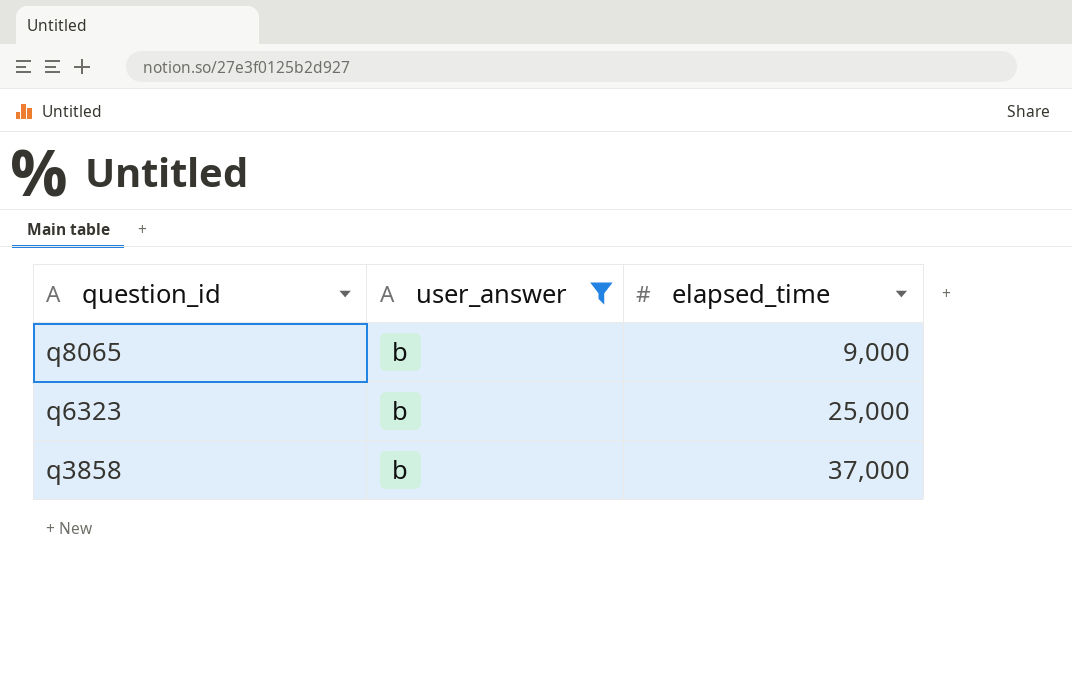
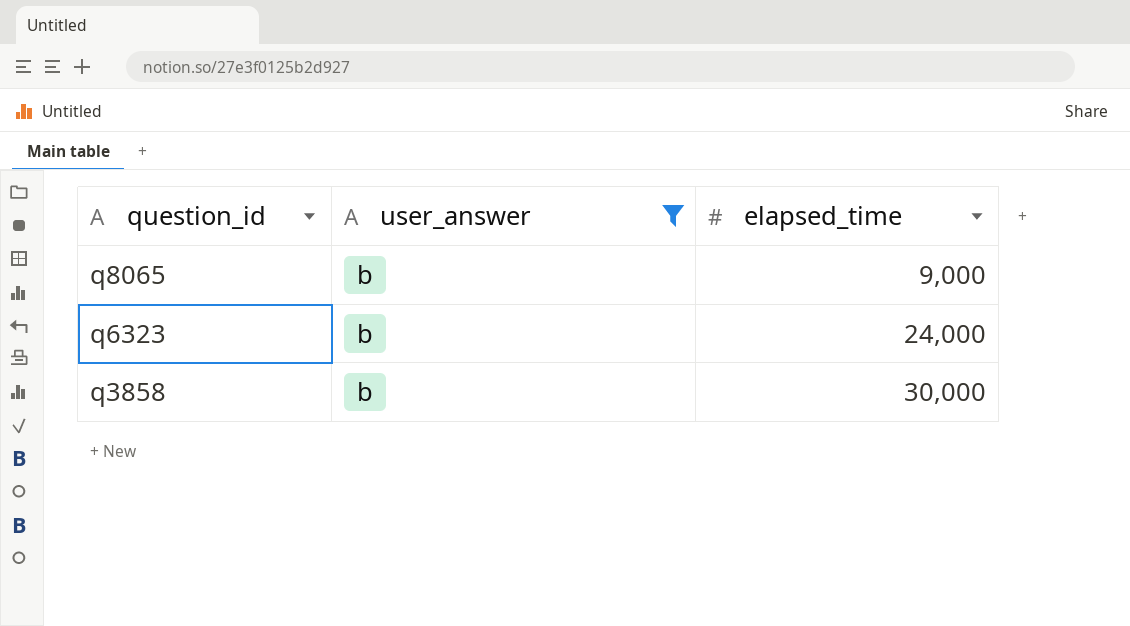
q6323 | elapsed_time: 25,000 -> 24,000
q3858 | elapsed_time: 37,000 -> 30,000

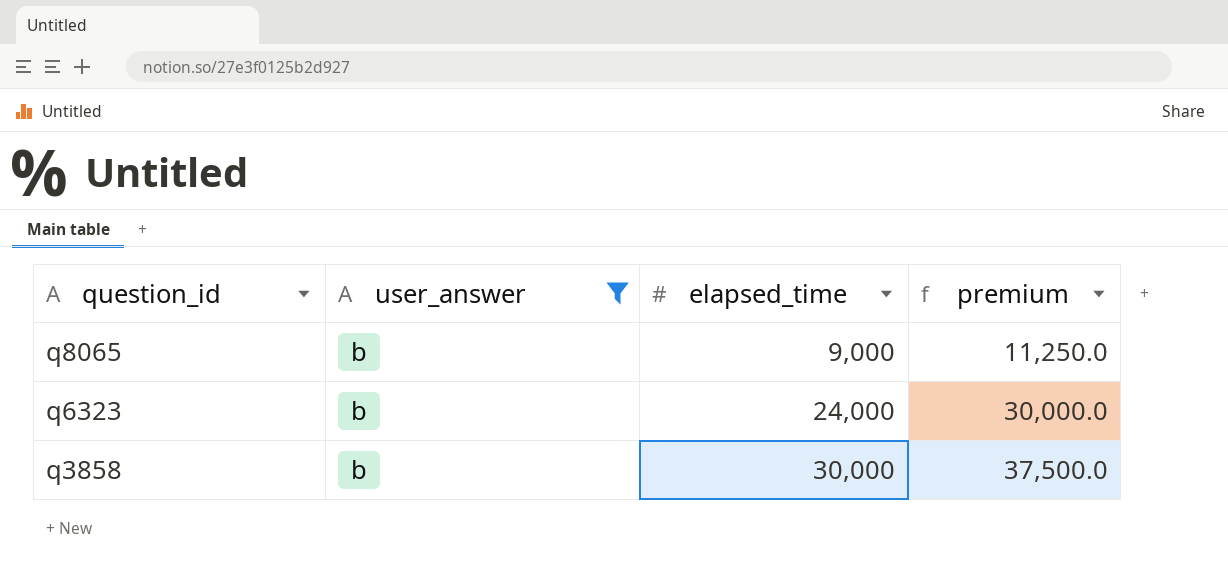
column premium | formula: none -> [elapsed_time] * 1.25

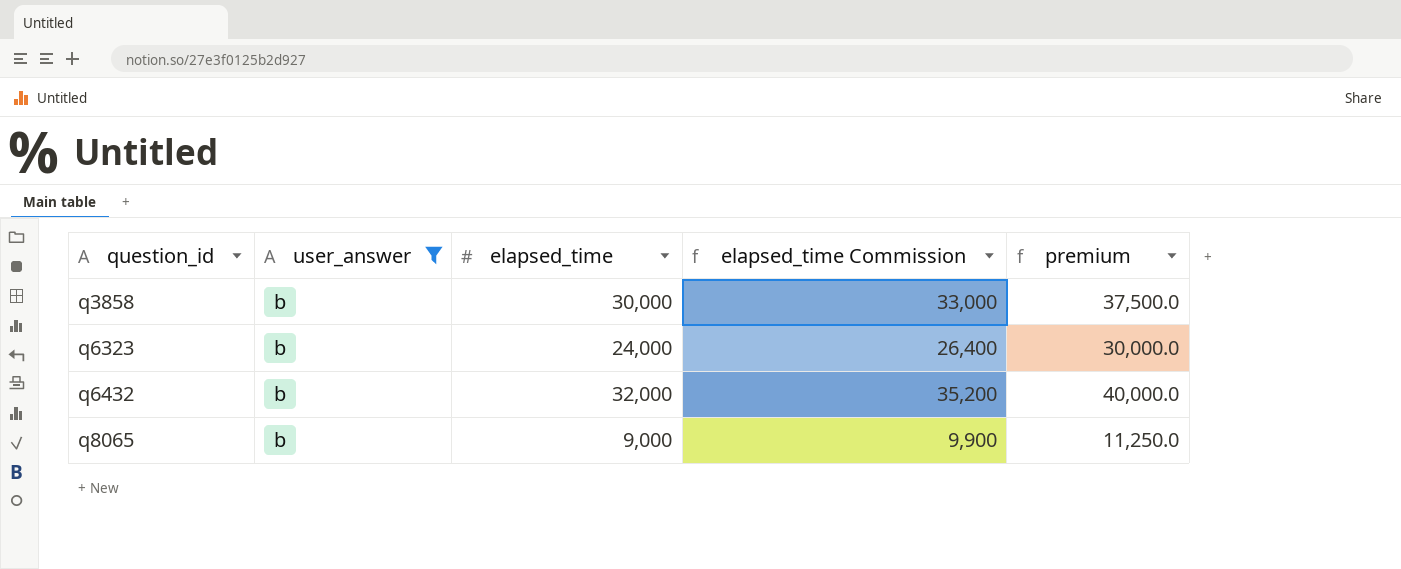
row order: question_id descending -> question_id ascending
column elapsed_time Commission | formula: none -> [elapsed_time] * 1.1
row q6432: none -> b | 32,000 | 35,200 | 40,000.0

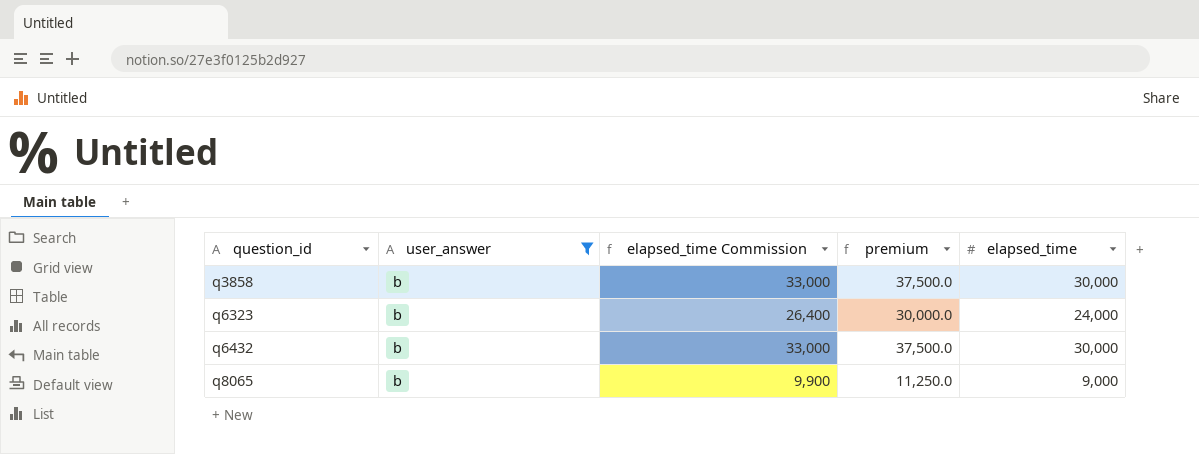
column elapsed_time | position: 3 -> 5
q6432 | elapsed_time Commission: 35,200 -> 33,000
q6432 | premium: 40,000.0 -> 37,500.0
q6432 | elapsed_time: 32,000 -> 30,000

